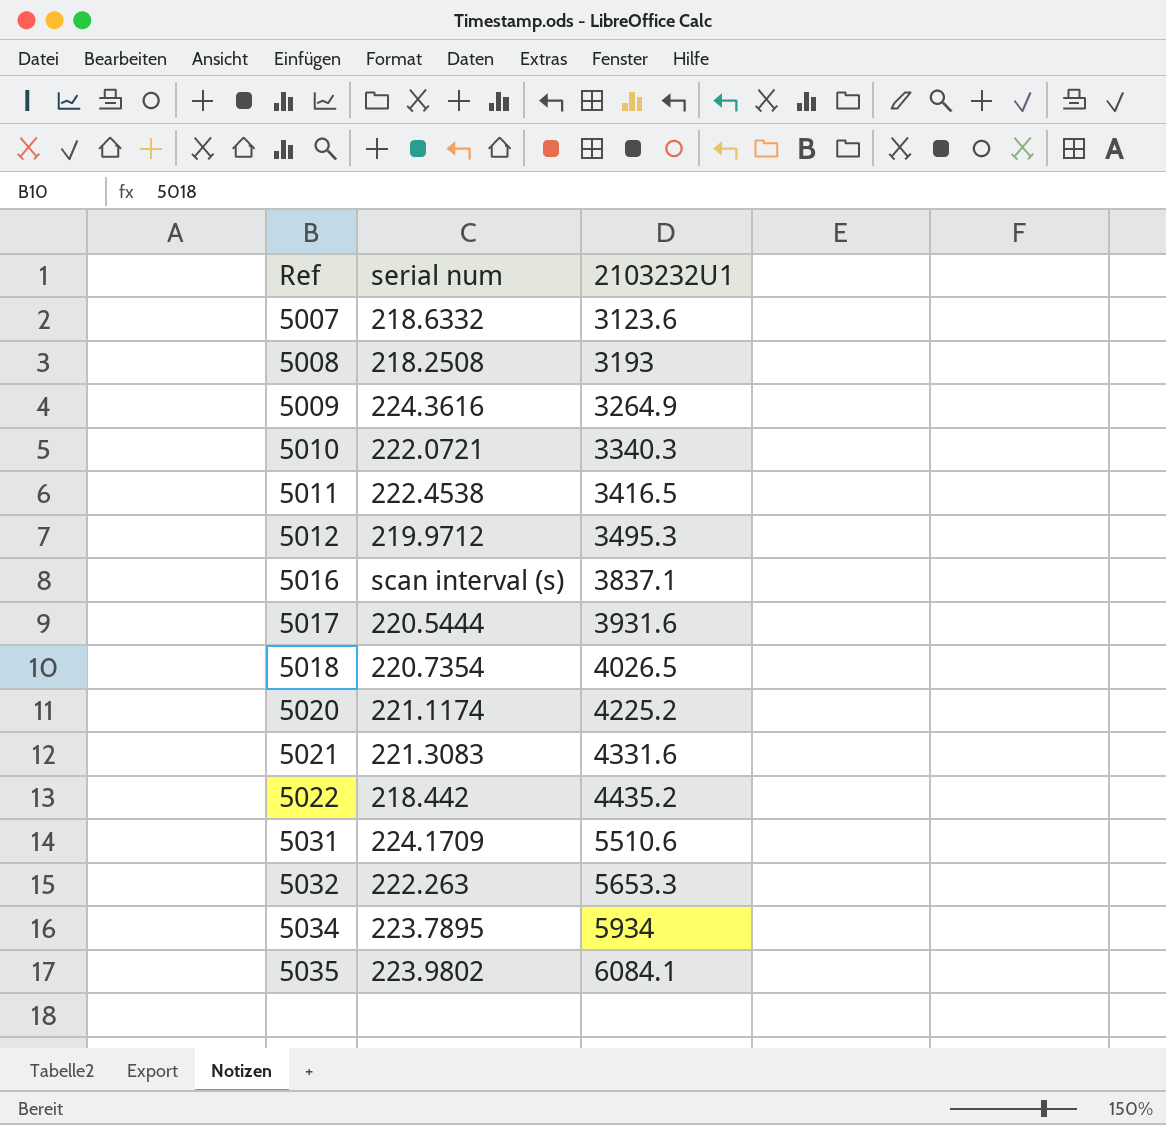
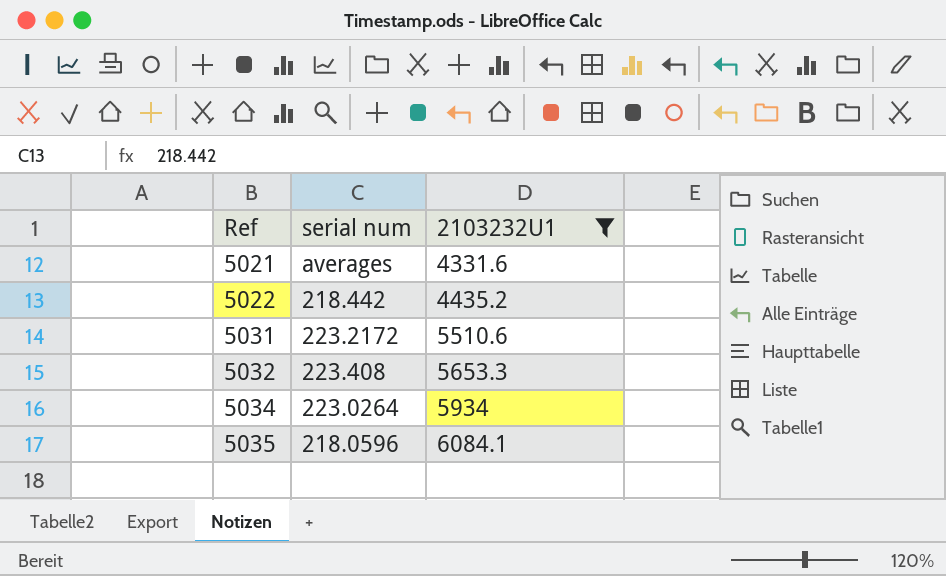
filter: none -> 2103232U1 >= 4331.6
5021 | serial num: 221.3083 -> averages
5031 | serial num: 224.1709 -> 223.2172
5032 | serial num: 222.263 -> 223.408
5034 | serial num: 223.7895 -> 223.0264
5035 | serial num: 223.9802 -> 218.0596

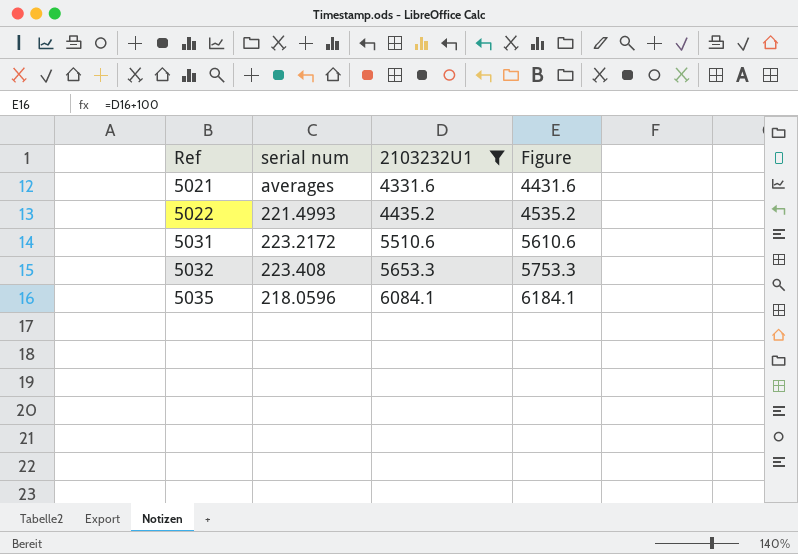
column Figure | formula: none -> [2103232U1] + 100
row 5034: 223.0264 | 5934 -> none
5022 | serial num: 218.442 -> 221.4993

